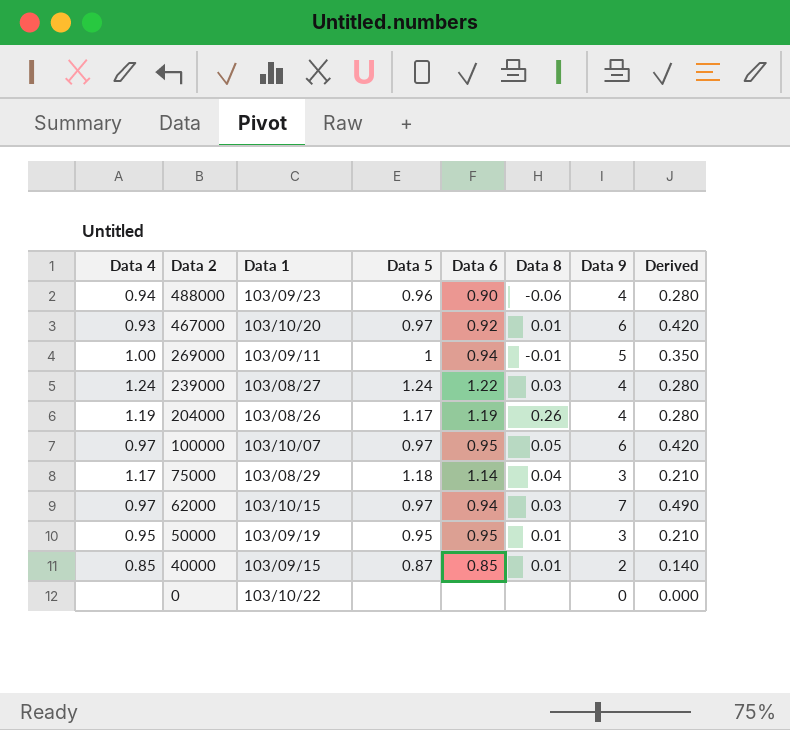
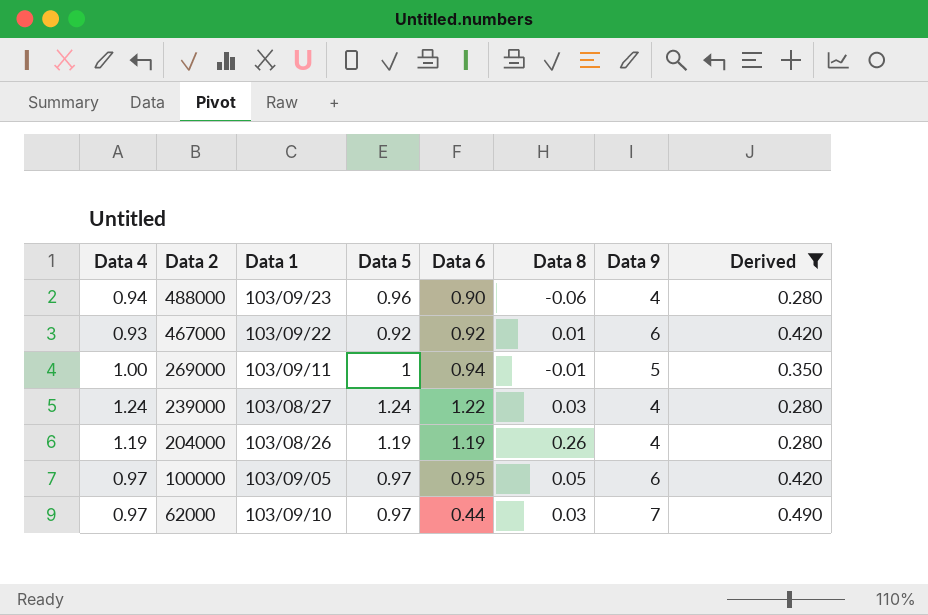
filter: none -> Derived >= 0.280
467000 | Data 1: 103/10/20 -> 103/09/22
467000 | Data 5: 0.97 -> 0.92
204000 | Data 5: 1.17 -> 1.19
100000 | Data 1: 103/10/07 -> 103/09/05
62000 | Data 1: 103/10/15 -> 103/09/10
62000 | Data 6: 0.94 -> 0.44

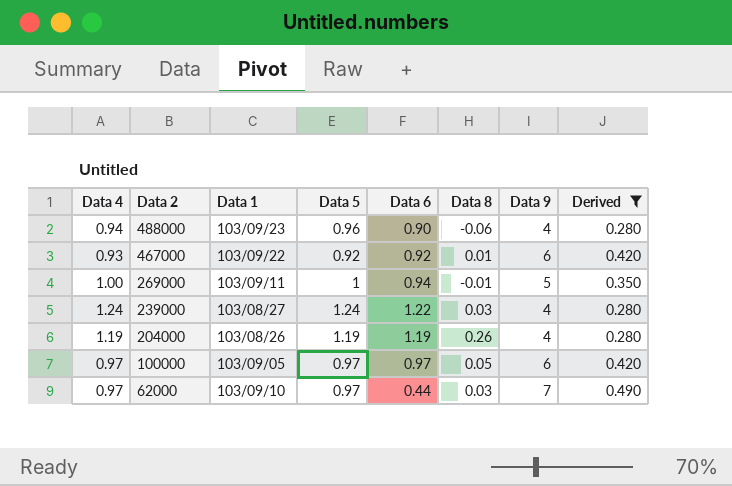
100000 | Data 6: 0.95 -> 0.97

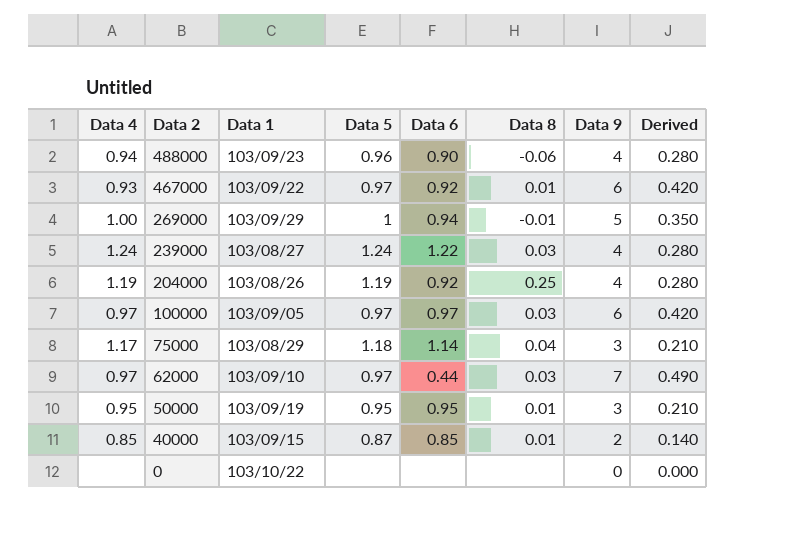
filter: Derived >= 0.280 -> none
467000 | Data 5: 0.92 -> 0.97
269000 | Data 1: 103/09/11 -> 103/09/29
204000 | Data 6: 1.19 -> 0.92
204000 | Data 8: 0.26 -> 0.25
100000 | Data 8: 0.05 -> 0.03

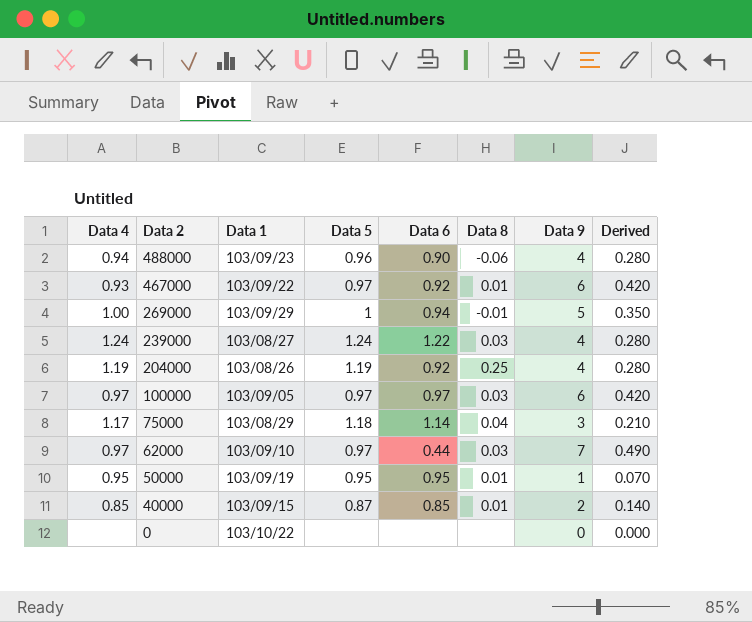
50000 | Data 9: 3 -> 1
50000 | Derived: 0.210 -> 0.070

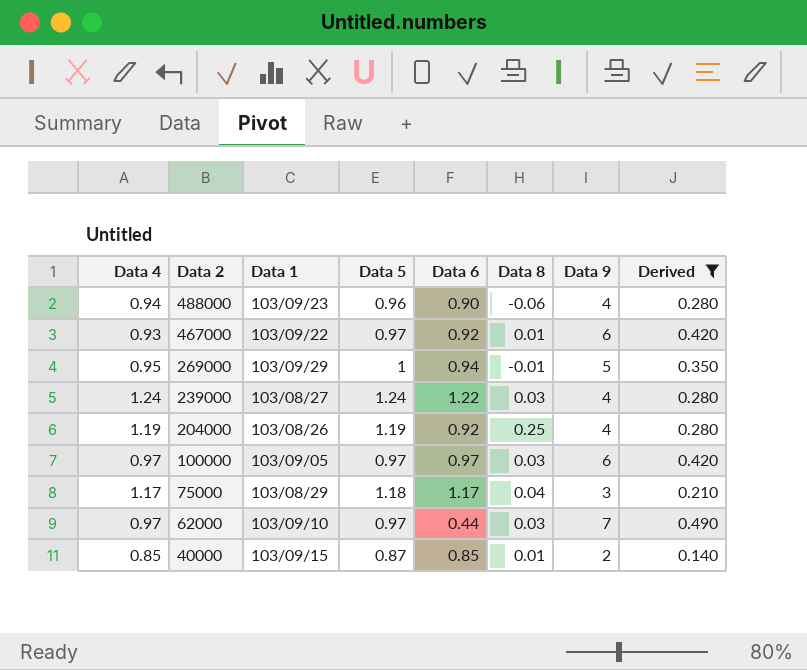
filter: none -> Derived >= 0.140
269000 | Data 4: 1.00 -> 0.95
75000 | Data 6: 1.14 -> 1.17

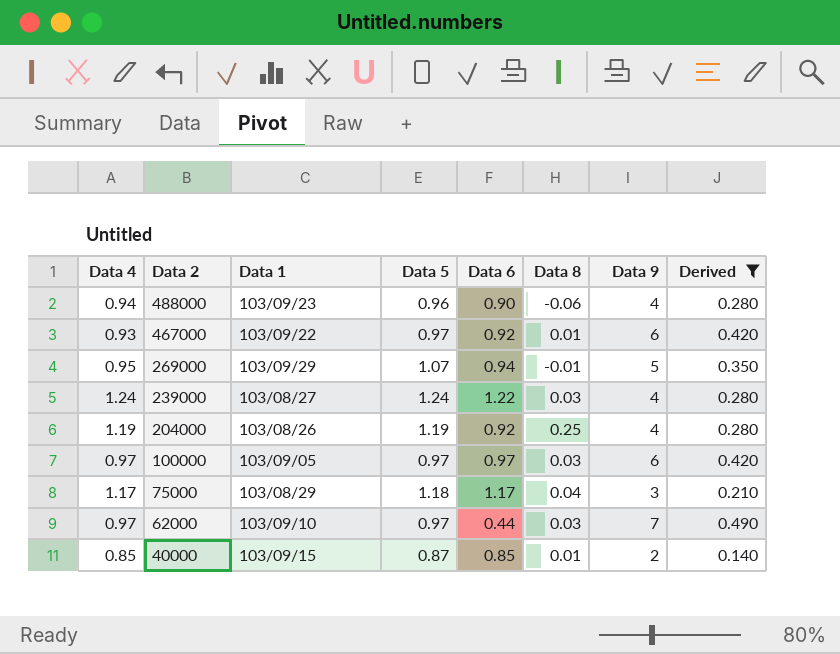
269000 | Data 5: 1 -> 1.07

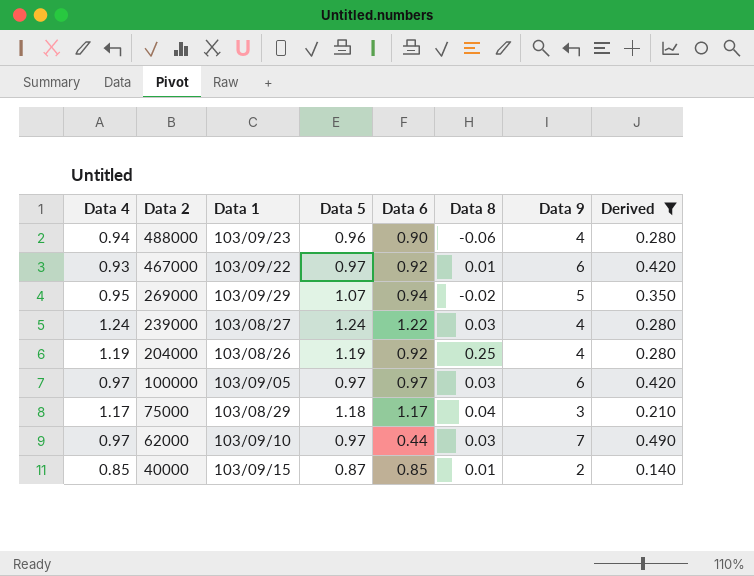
269000 | Data 8: -0.01 -> -0.02

